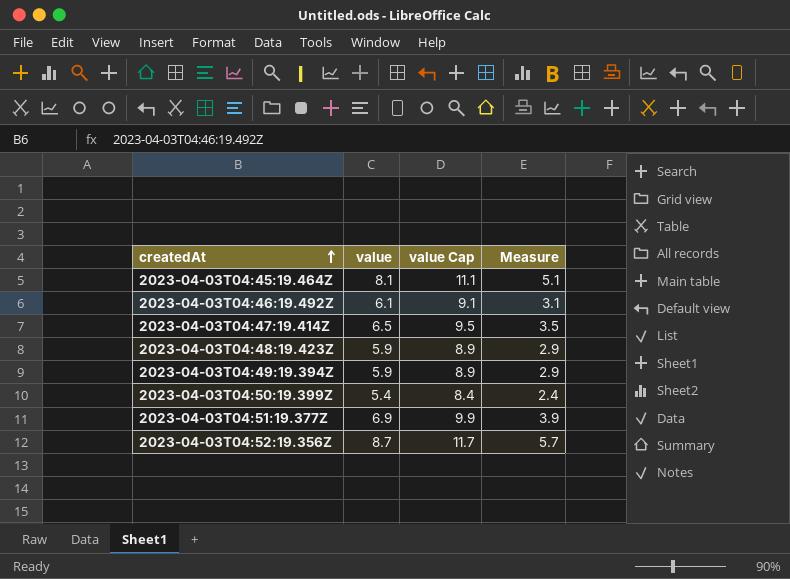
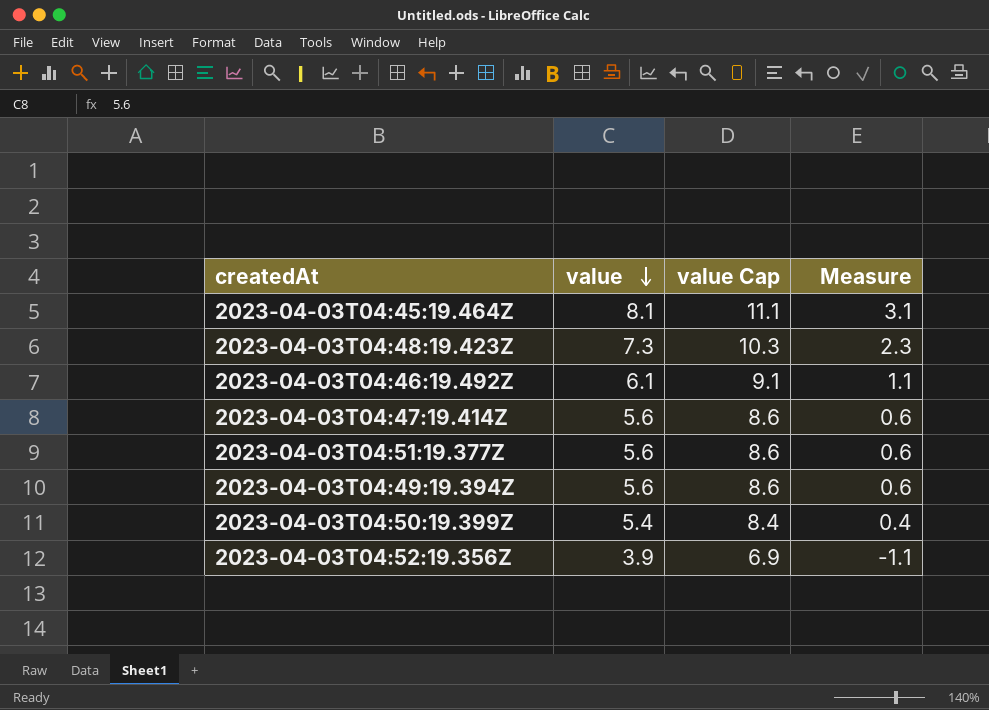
row order: createdAt ascending -> value descending
column Measure | formula: [value] - 3 -> [value] - 5
2023-04-03T04:48:19.423Z | value: 5.9 -> 7.3
2023-04-03T04:48:19.423Z | value Cap: 8.9 -> 10.3
2023-04-03T04:47:19.414Z | value: 6.5 -> 5.6
2023-04-03T04:47:19.414Z | value Cap: 9.5 -> 8.6
2023-04-03T04:51:19.377Z | value: 6.9 -> 5.6
2023-04-03T04:51:19.377Z | value Cap: 9.9 -> 8.6
2023-04-03T04:49:19.394Z | value: 5.9 -> 5.6
2023-04-03T04:49:19.394Z | value Cap: 8.9 -> 8.6
2023-04-03T04:52:19.356Z | value: 8.7 -> 3.9
2023-04-03T04:52:19.356Z | value Cap: 11.7 -> 6.9

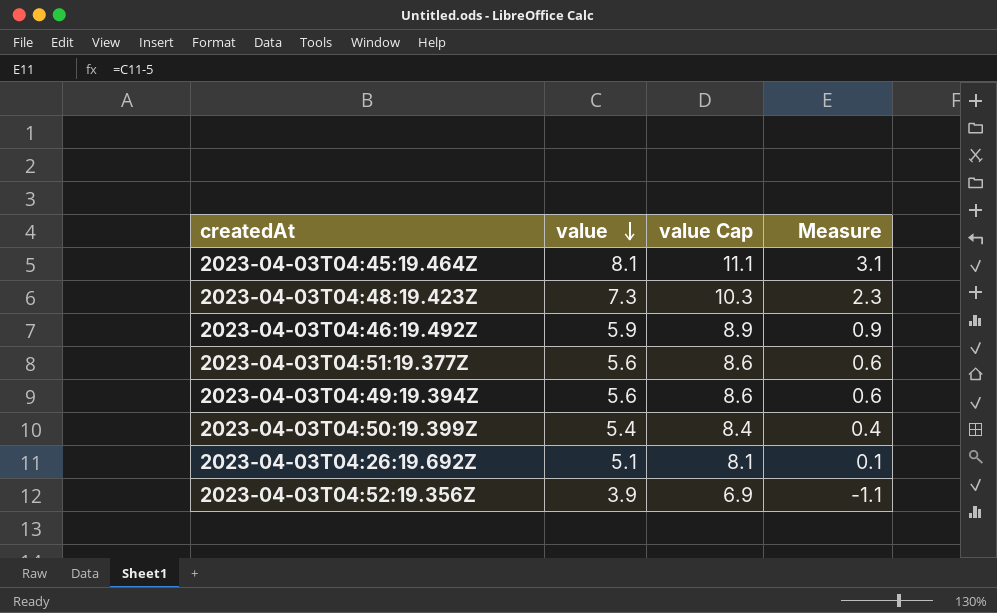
row 2023-04-03T04:47:19.414Z: 5.6 | 8.6 | 0.6 -> none
2023-04-03T04:46:19.492Z | value: 6.1 -> 5.9
2023-04-03T04:46:19.492Z | value Cap: 9.1 -> 8.9
2023-04-03T04:46:19.492Z | Measure: 1.1 -> 0.9
row 2023-04-03T04:26:19.692Z: none -> 5.1 | 8.1 | 0.1

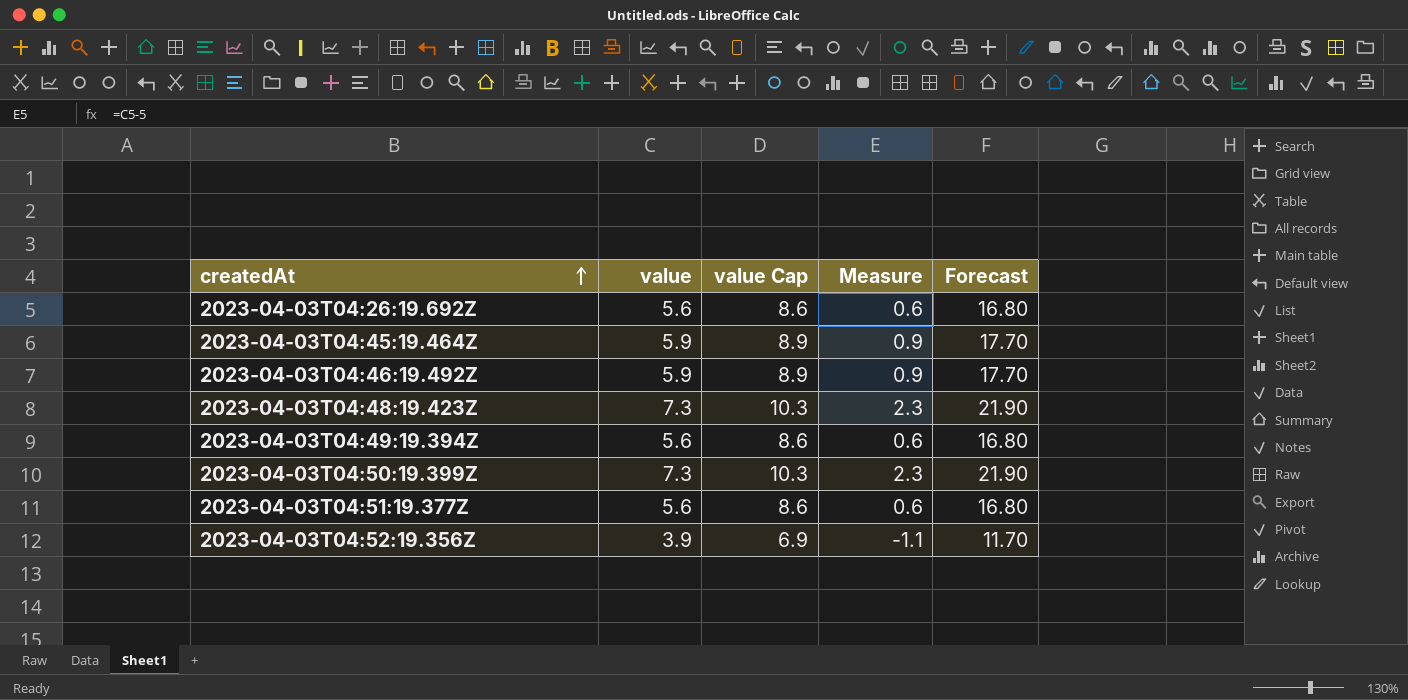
row order: value descending -> createdAt ascending
column Forecast | formula: none -> [value] * 3
2023-04-03T04:26:19.692Z | value: 5.1 -> 5.6
2023-04-03T04:26:19.692Z | value Cap: 8.1 -> 8.6
2023-04-03T04:26:19.692Z | Measure: 0.1 -> 0.6
2023-04-03T04:45:19.464Z | value: 8.1 -> 5.9
2023-04-03T04:45:19.464Z | value Cap: 11.1 -> 8.9
2023-04-03T04:45:19.464Z | Measure: 3.1 -> 0.9
2023-04-03T04:50:19.399Z | value: 5.4 -> 7.3
2023-04-03T04:50:19.399Z | value Cap: 8.4 -> 10.3
2023-04-03T04:50:19.399Z | Measure: 0.4 -> 2.3

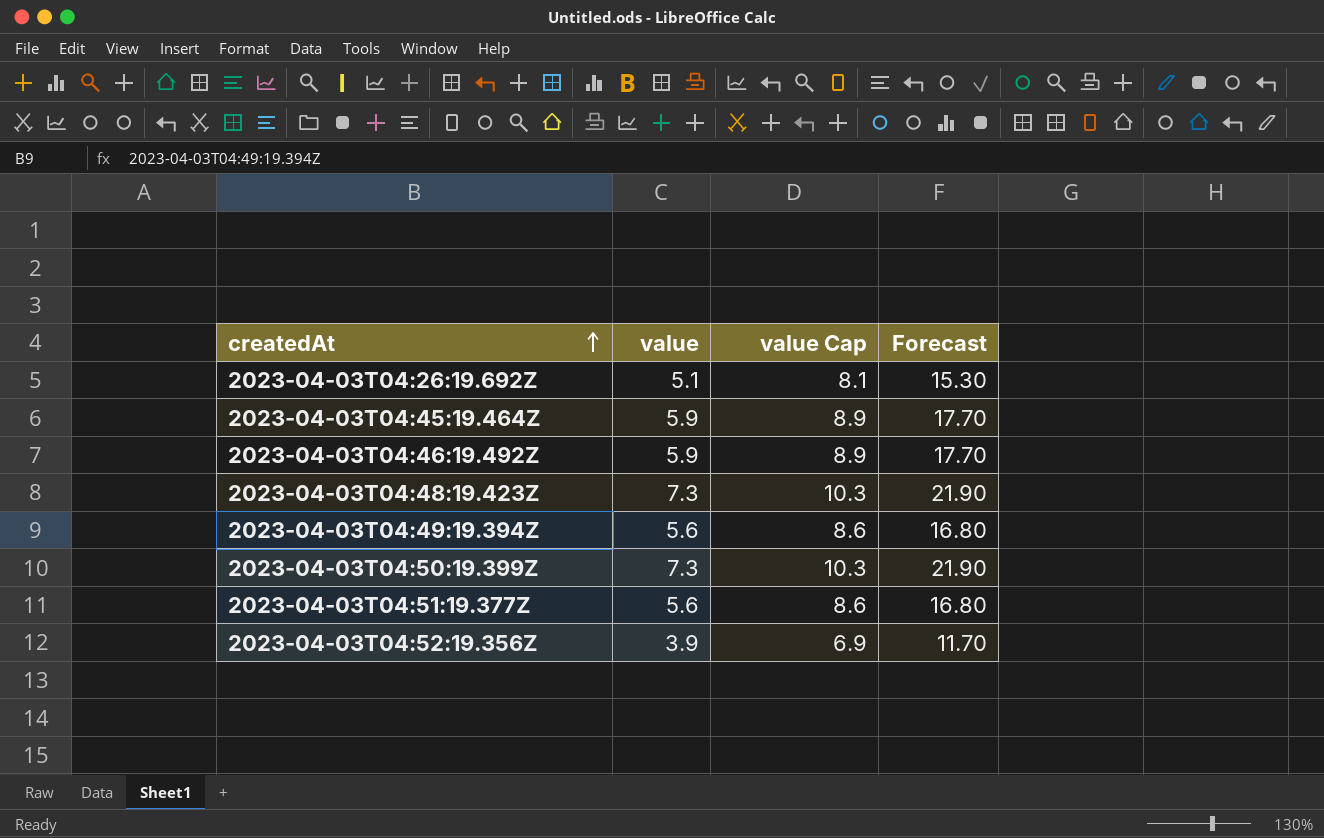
column Measure | formula: [value] - 5 -> none
2023-04-03T04:26:19.692Z | value: 5.6 -> 5.1
2023-04-03T04:26:19.692Z | value Cap: 8.6 -> 8.1
2023-04-03T04:26:19.692Z | Forecast: 16.80 -> 15.30

